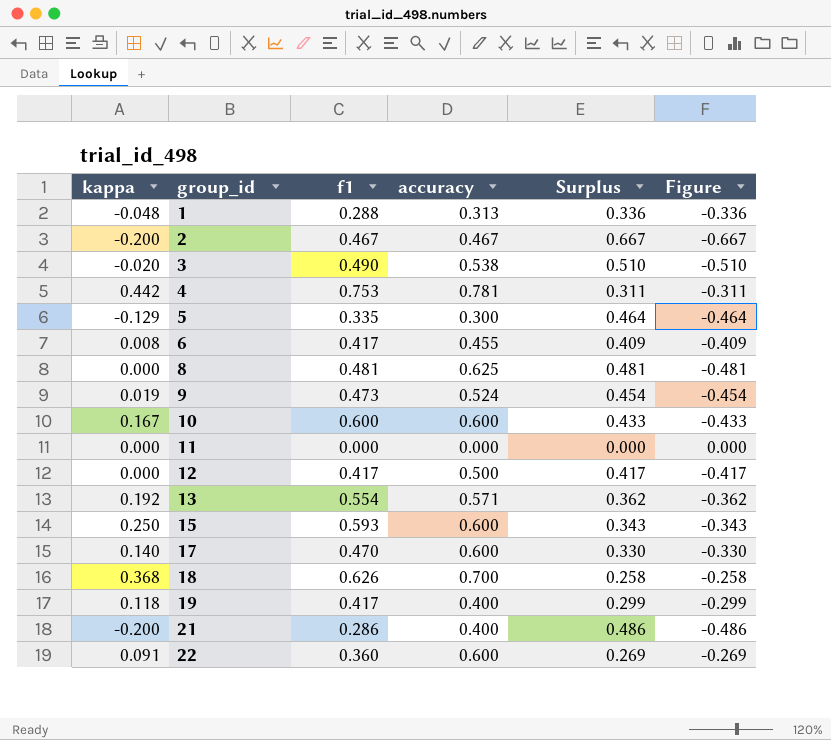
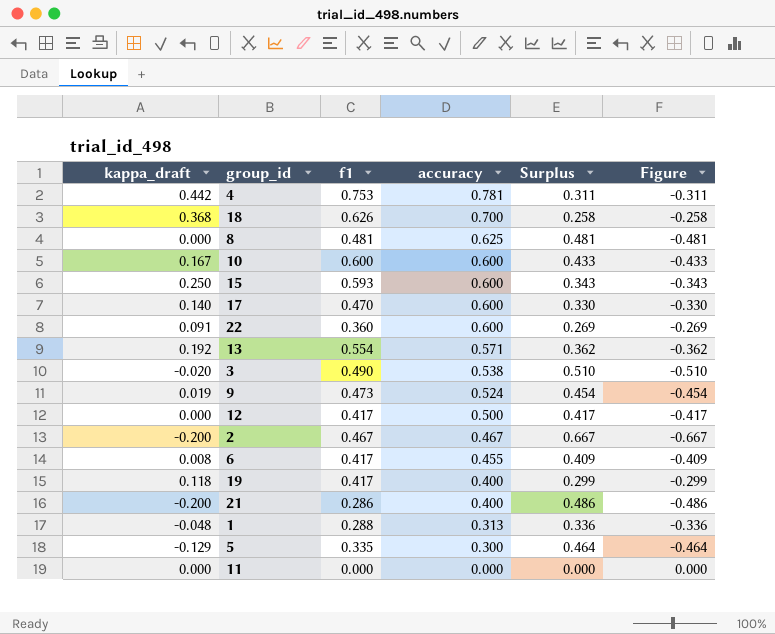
row order: group_id ascending -> accuracy descending
column name: kappa -> kappa_draft

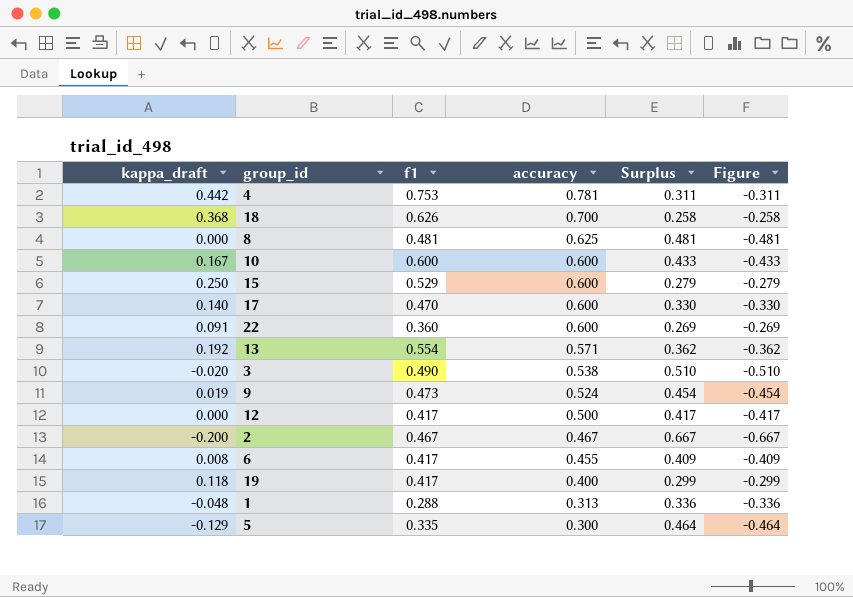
row 21: -0.200 | 0.286 | 0.400 | 0.486 | -0.486 -> none
row 11: 0.000 | 0.000 | 0.000 | 0.000 | 0.000 -> none
15 | f1: 0.593 -> 0.529
15 | Surplus: 0.343 -> 0.279
15 | Figure: -0.343 -> -0.279

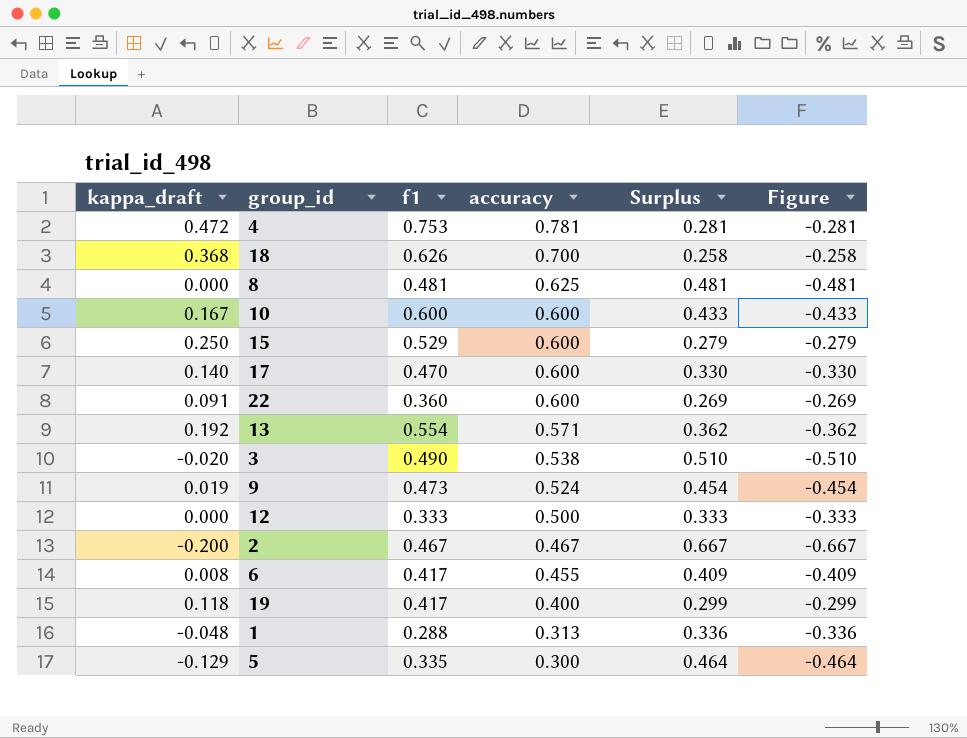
4 | kappa_draft: 0.442 -> 0.472
4 | Surplus: 0.311 -> 0.281
4 | Figure: -0.311 -> -0.281
12 | f1: 0.417 -> 0.333
12 | Surplus: 0.417 -> 0.333
12 | Figure: -0.417 -> -0.333

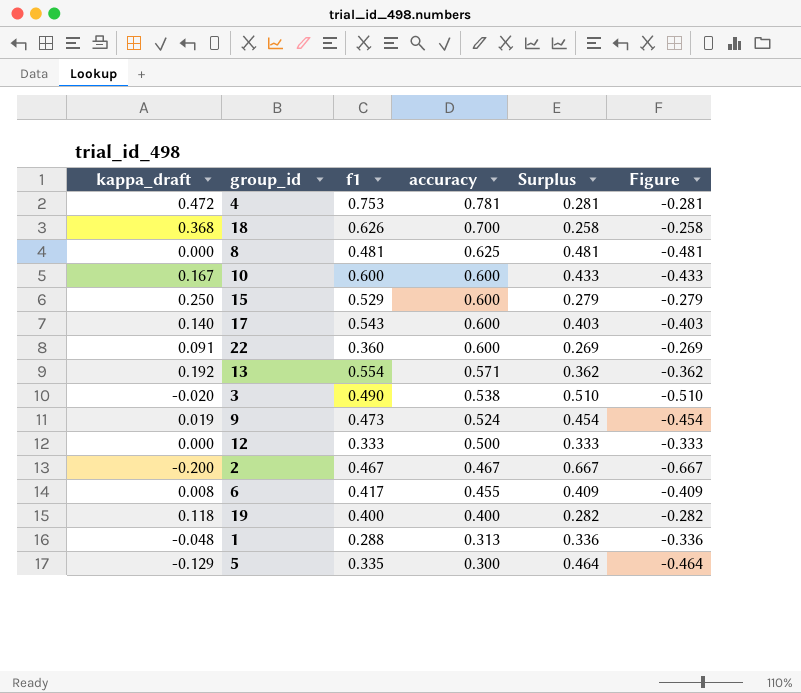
17 | f1: 0.470 -> 0.543
17 | Surplus: 0.330 -> 0.403
17 | Figure: -0.330 -> -0.403
19 | f1: 0.417 -> 0.400
19 | Surplus: 0.299 -> 0.282
19 | Figure: -0.299 -> -0.282

